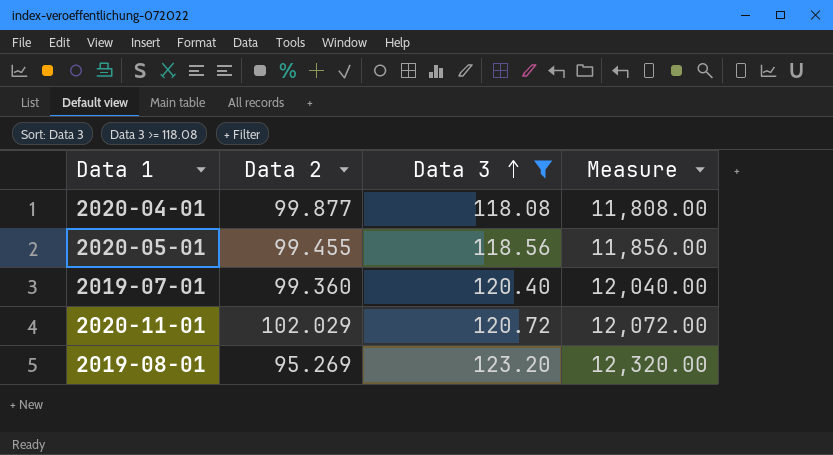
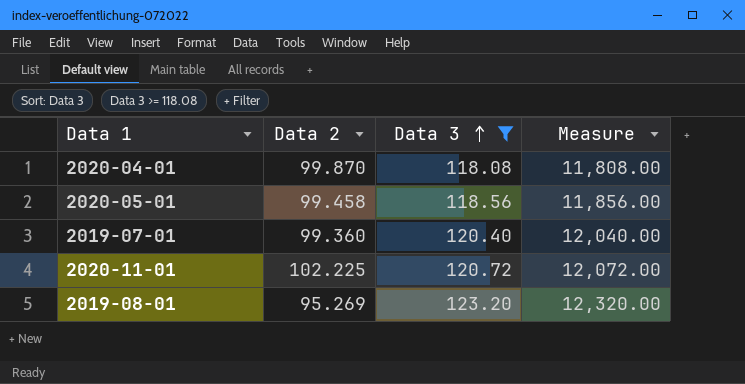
2020-04-01 | Data 2: 99.877 -> 99.870
2020-05-01 | Data 2: 99.455 -> 99.458
2020-11-01 | Data 2: 102.029 -> 102.225

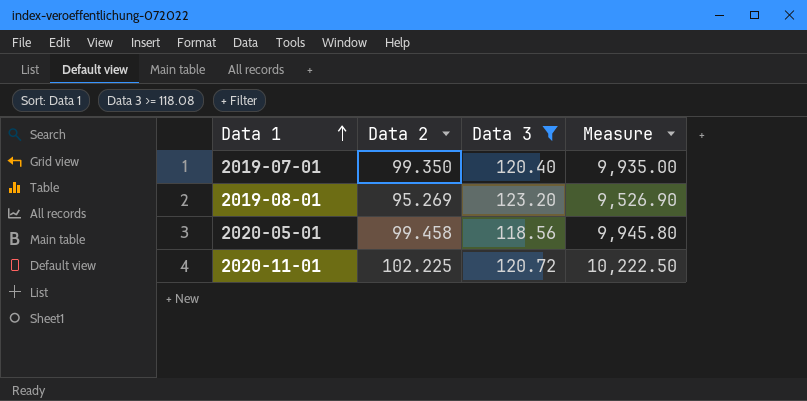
row order: Data 3 ascending -> Data 1 ascending
column Measure | formula: [Data 3] * 100 -> [Data 2] * 100
row 2020-04-01: 99.870 | 118.08 | 11,808.00 -> none
2019-07-01 | Data 2: 99.360 -> 99.350

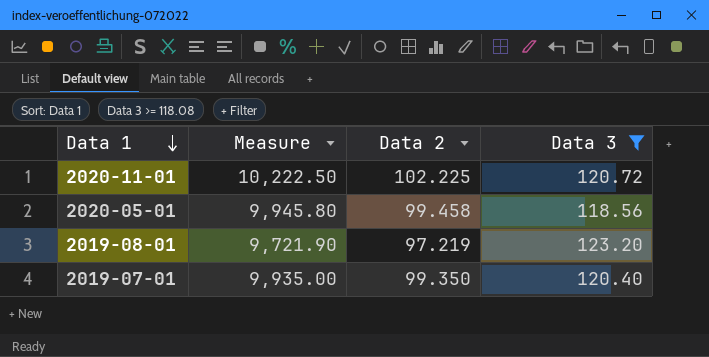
row order: Data 1 ascending -> Data 1 descending
column Measure | position: 4 -> 2
2019-08-01 | Measure: 9,526.90 -> 9,721.90
2019-08-01 | Data 2: 95.269 -> 97.219

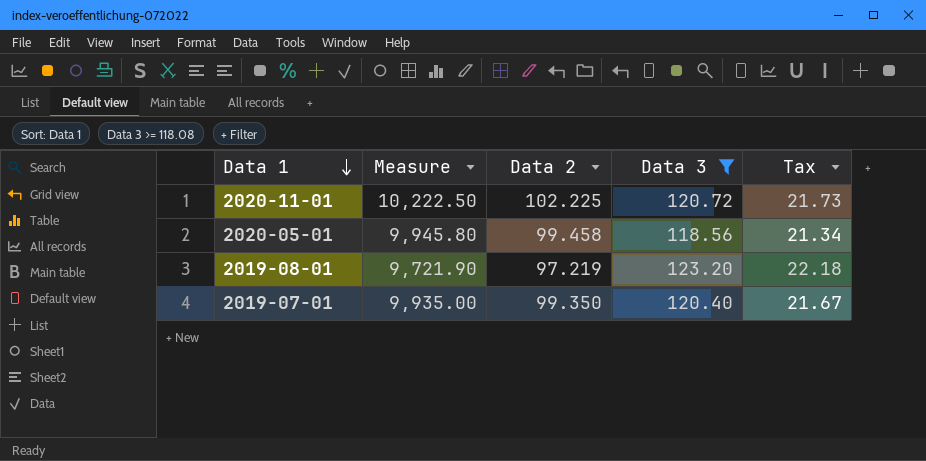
column Tax | formula: none -> [Data 3] * 0.18

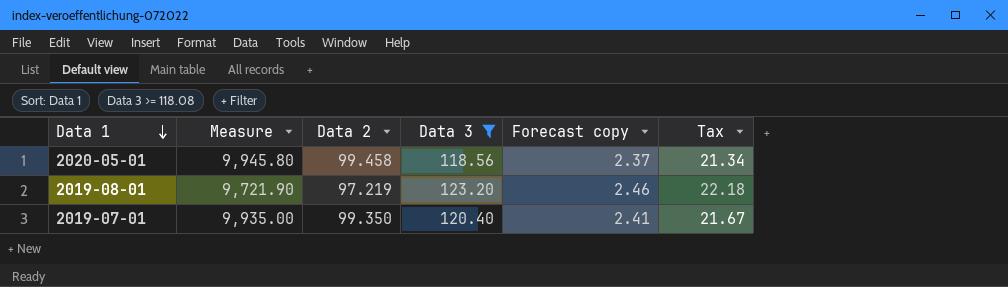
column Forecast copy | formula: none -> [Data 3] * 0.02
row 2020-11-01: 10,222.50 | 102.225 | 120.72 | 21.73 -> none

